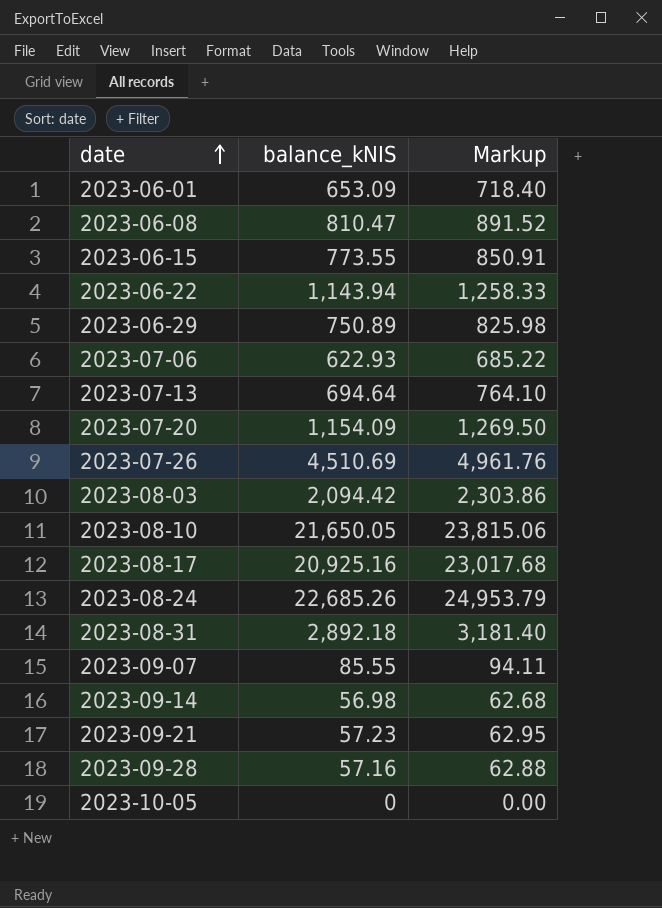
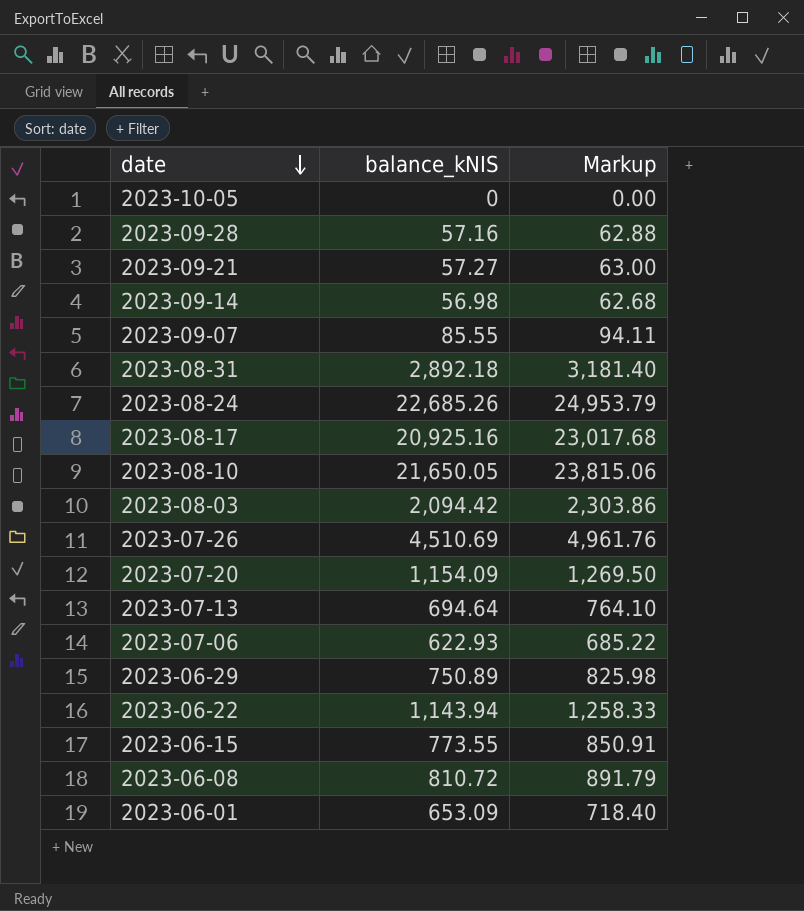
row order: date ascending -> date descending
2023-09-21 | balance_kNIS: 57.23 -> 57.27
2023-09-21 | Markup: 62.95 -> 63.00
2023-06-08 | balance_kNIS: 810.47 -> 810.72
2023-06-08 | Markup: 891.52 -> 891.79

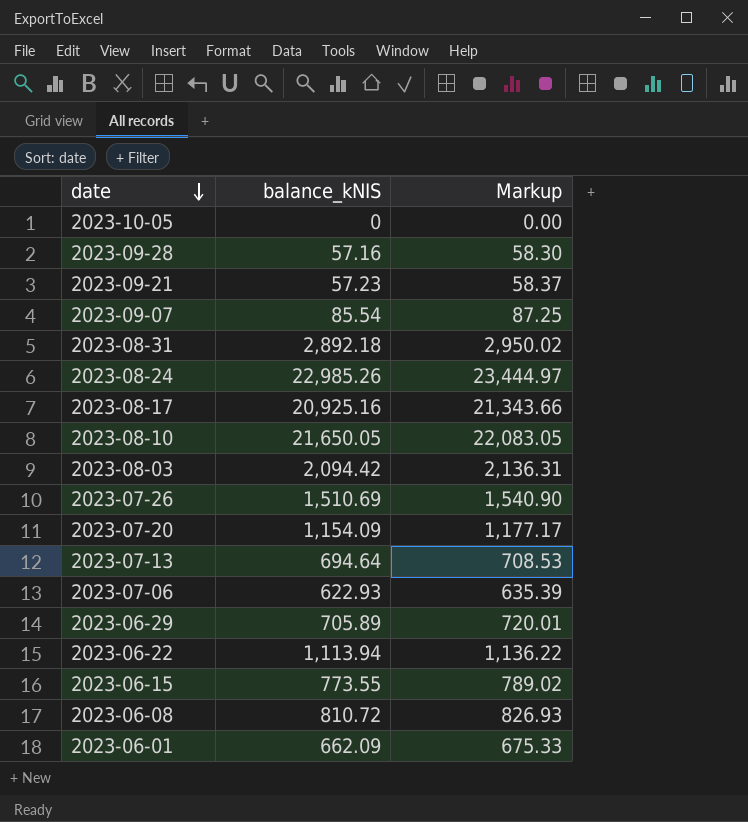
column Markup | formula: [balance_kNIS] * 1.1 -> [balance_kNIS] * 1.02
row 2023-09-14: 56.98 | 62.68 -> none
2023-09-21 | balance_kNIS: 57.27 -> 57.23
2023-09-07 | balance_kNIS: 85.55 -> 85.54
2023-08-24 | balance_kNIS: 22,685.26 -> 22,985.26
2023-07-26 | balance_kNIS: 4,510.69 -> 1,510.69
2023-06-29 | balance_kNIS: 750.89 -> 705.89
2023-06-22 | balance_kNIS: 1,143.94 -> 1,113.94
2023-06-01 | balance_kNIS: 653.09 -> 662.09

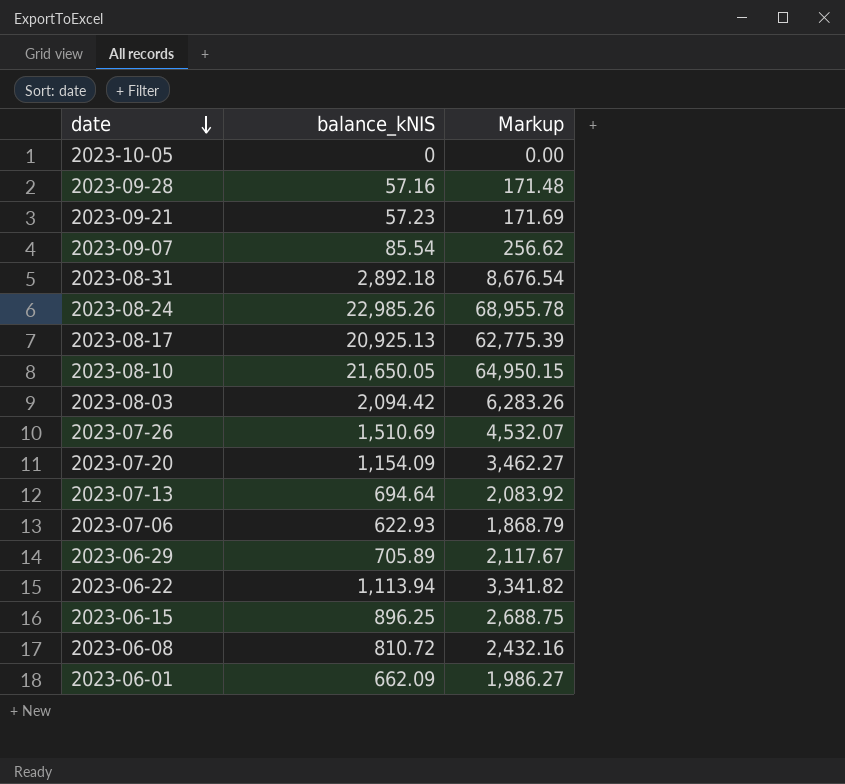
column Markup | formula: [balance_kNIS] * 1.02 -> [balance_kNIS] * 3
2023-08-17 | balance_kNIS: 20,925.16 -> 20,925.13
2023-06-15 | balance_kNIS: 773.55 -> 896.25

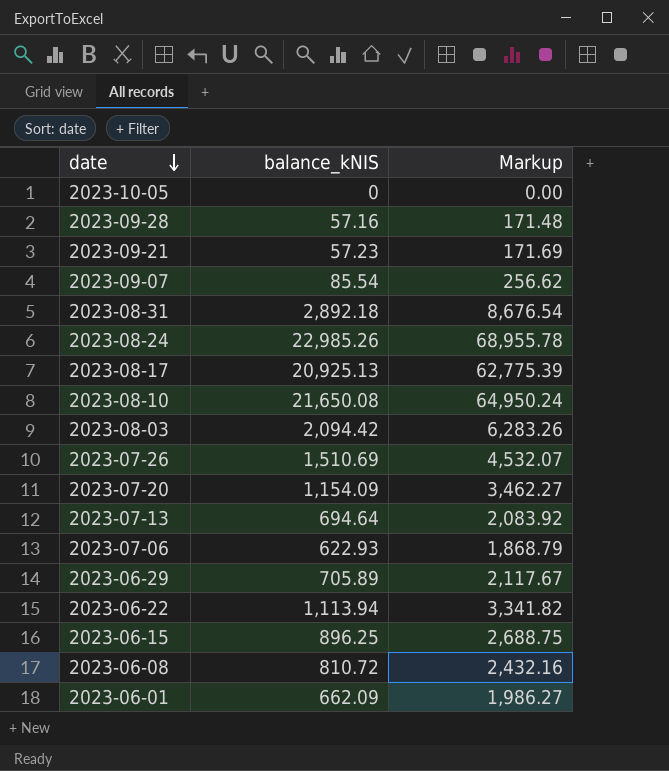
2023-08-10 | balance_kNIS: 21,650.05 -> 21,650.08
2023-08-10 | Markup: 64,950.15 -> 64,950.24

